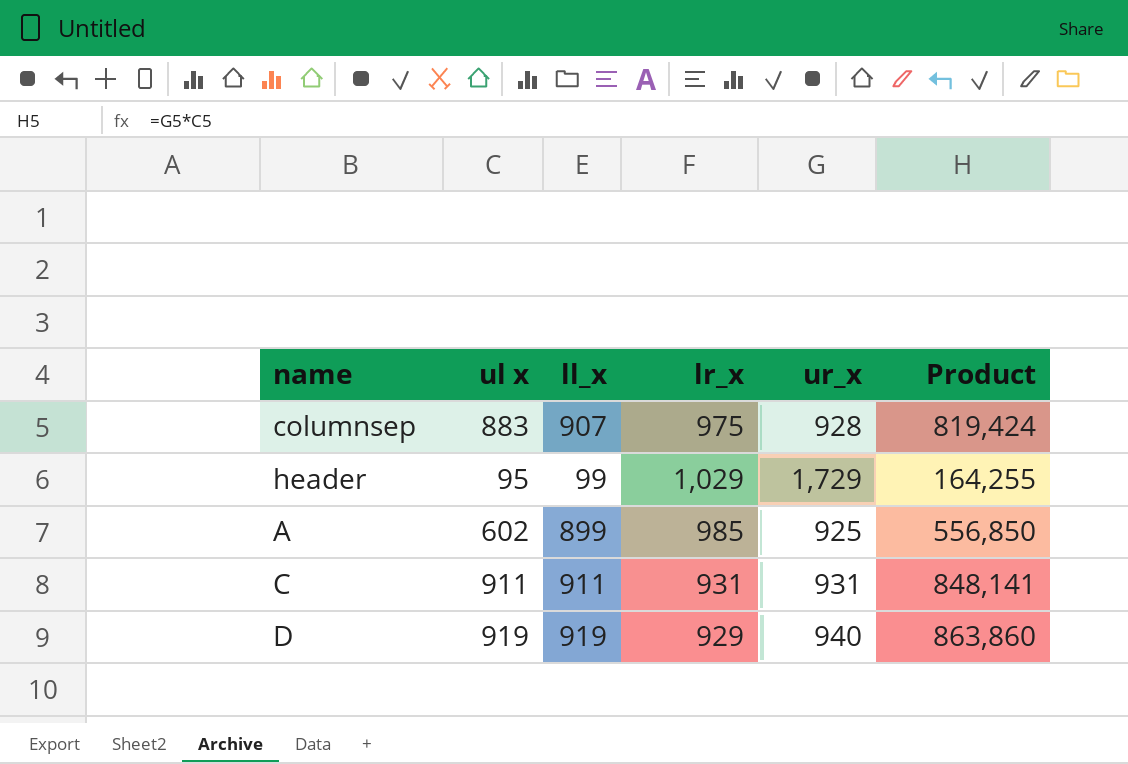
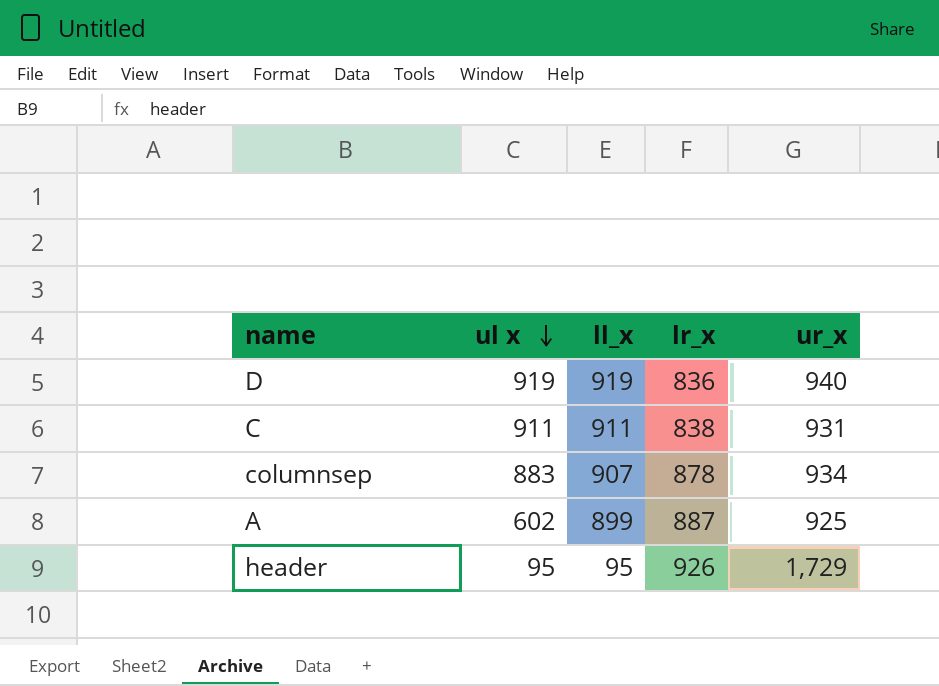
row order: none -> ul x descending
column Product | formula: [ul x] * [ur_x] -> none
D | lr_x: 929 -> 836
C | lr_x: 931 -> 838
columnsep | lr_x: 975 -> 878
columnsep | ur_x: 928 -> 934
A | lr_x: 985 -> 887
header | ll_x: 99 -> 95
header | lr_x: 1,029 -> 926

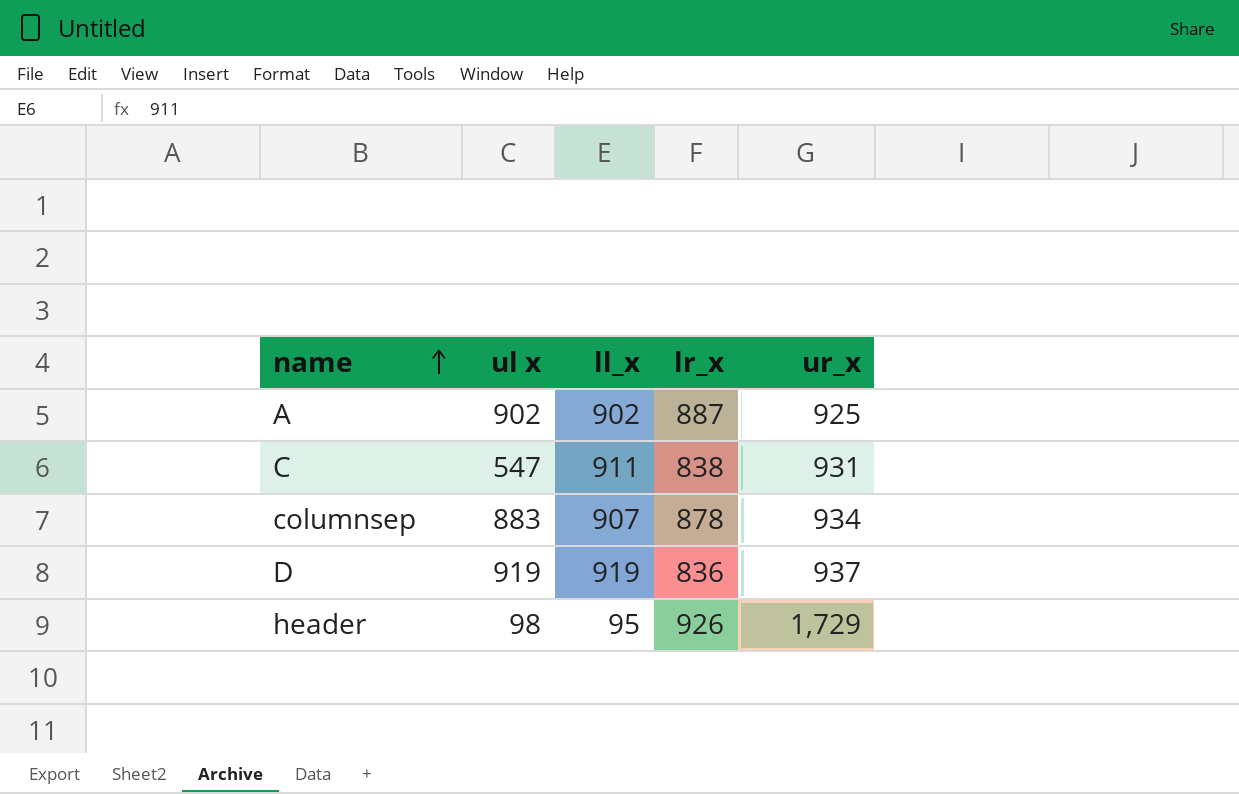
row order: ul x descending -> name ascending
A | ul x: 602 -> 902
A | ll_x: 899 -> 902
C | ul x: 911 -> 547
D | ur_x: 940 -> 937
header | ul x: 95 -> 98

